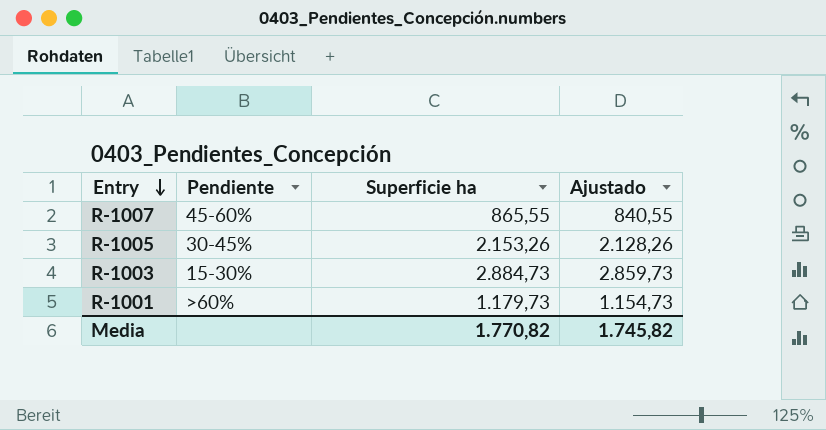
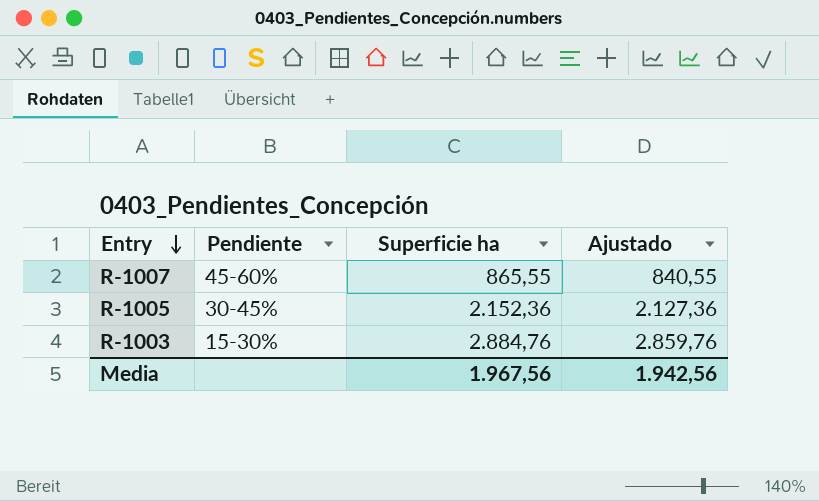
row R-1001: >60% | 1.179,73 | 1.154,73 -> none
R-1005 | Superficie ha: 2.153,26 -> 2.152,36
R-1005 | Ajustado: 2.128,26 -> 2.127,36
R-1003 | Superficie ha: 2.884,73 -> 2.884,76
R-1003 | Ajustado: 2.859,73 -> 2.859,76
Media | Superficie ha: 1.770,82 -> 1.967,56
Media | Ajustado: 1.745,82 -> 1.942,56

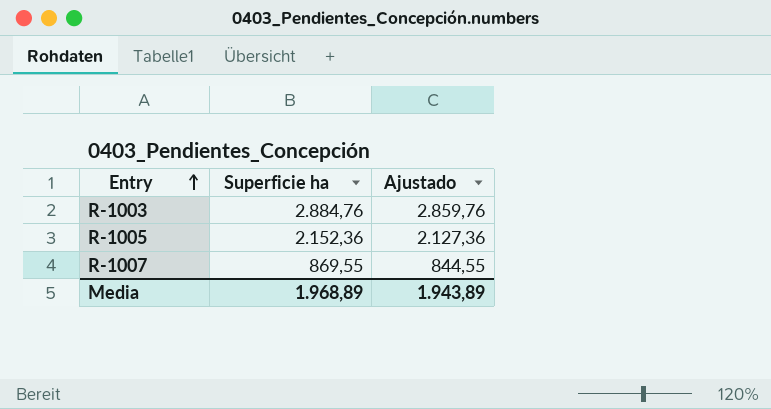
row order: Entry descending -> Entry ascending
column Pendiente | position: 2 -> none
R-1007 | Superficie ha: 865,55 -> 869,55
R-1007 | Ajustado: 840,55 -> 844,55
Media | Superficie ha: 1.967,56 -> 1.968,89
Media | Ajustado: 1.942,56 -> 1.943,89

